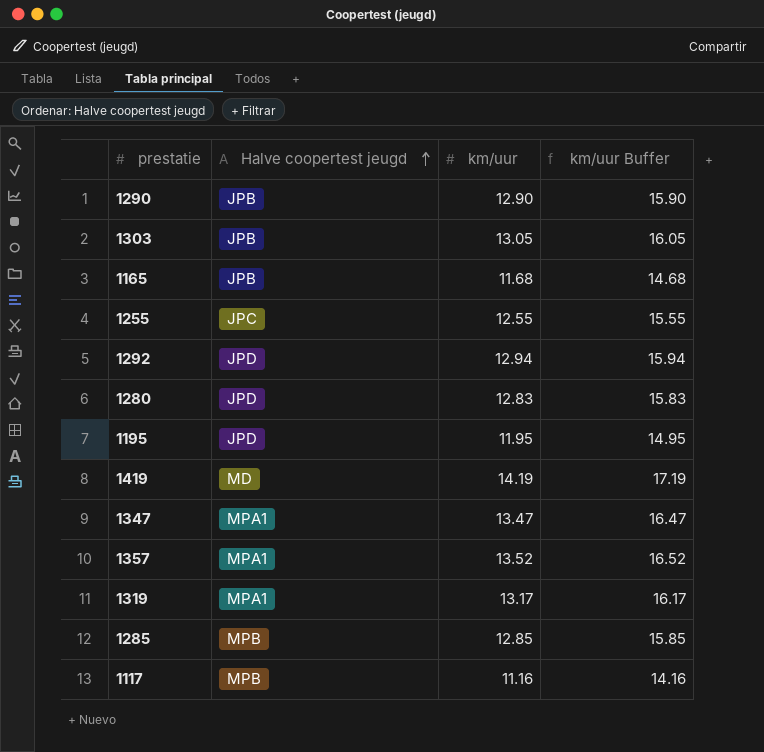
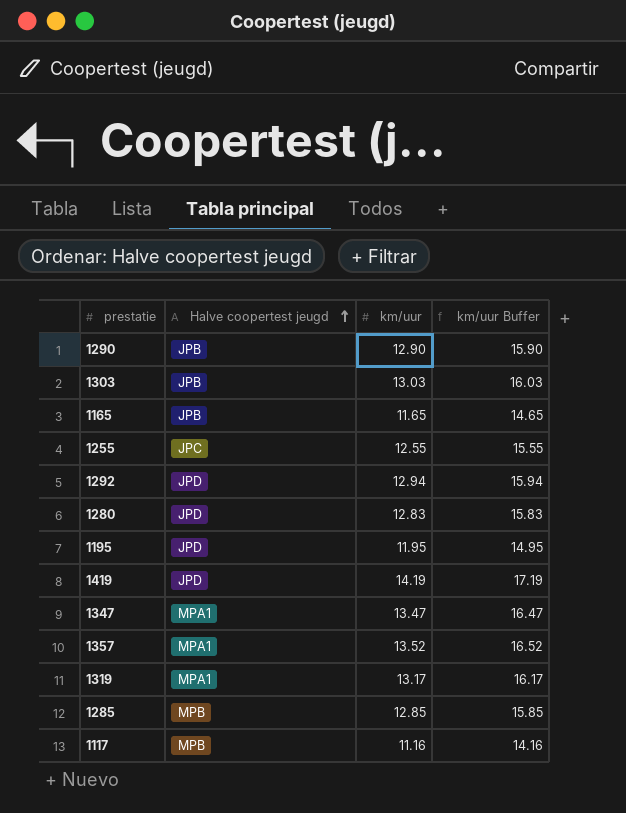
1303 | km/uur: 13.05 -> 13.03
1303 | km/uur Buffer: 16.05 -> 16.03
1165 | km/uur: 11.68 -> 11.65
1165 | km/uur Buffer: 14.68 -> 14.65
1419 | Halve coopertest jeugd: MD -> JPD

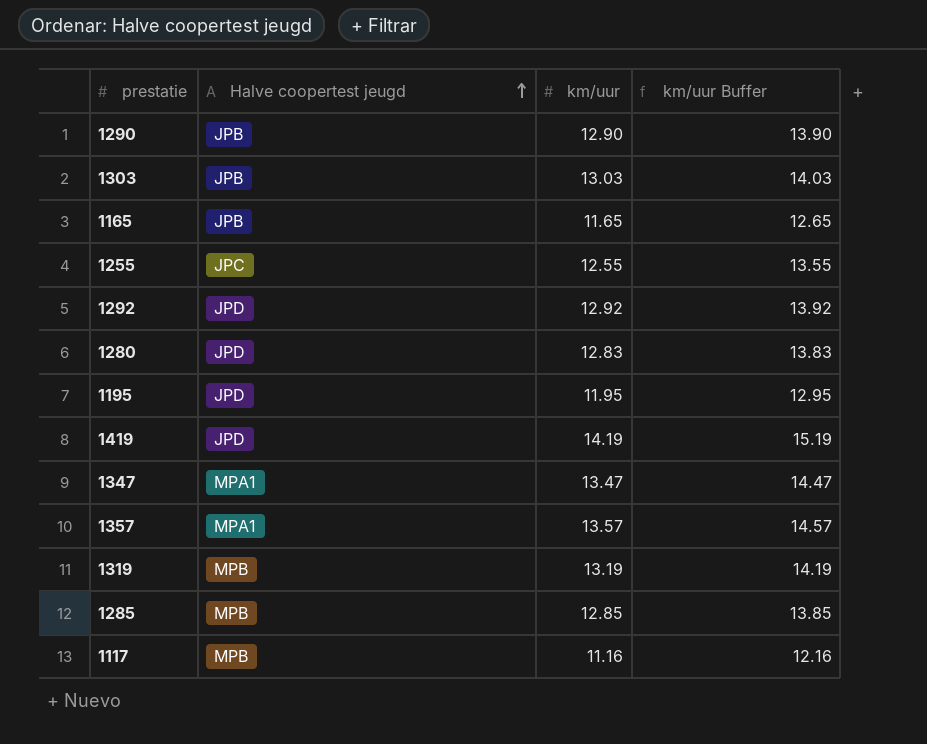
column km/uur Buffer | formula: [km/uur] + 3 -> [km/uur] + 1
1292 | km/uur: 12.94 -> 12.92
1357 | km/uur: 13.52 -> 13.57
1319 | Halve coopertest jeugd: MPA1 -> MPB
1319 | km/uur: 13.17 -> 13.19

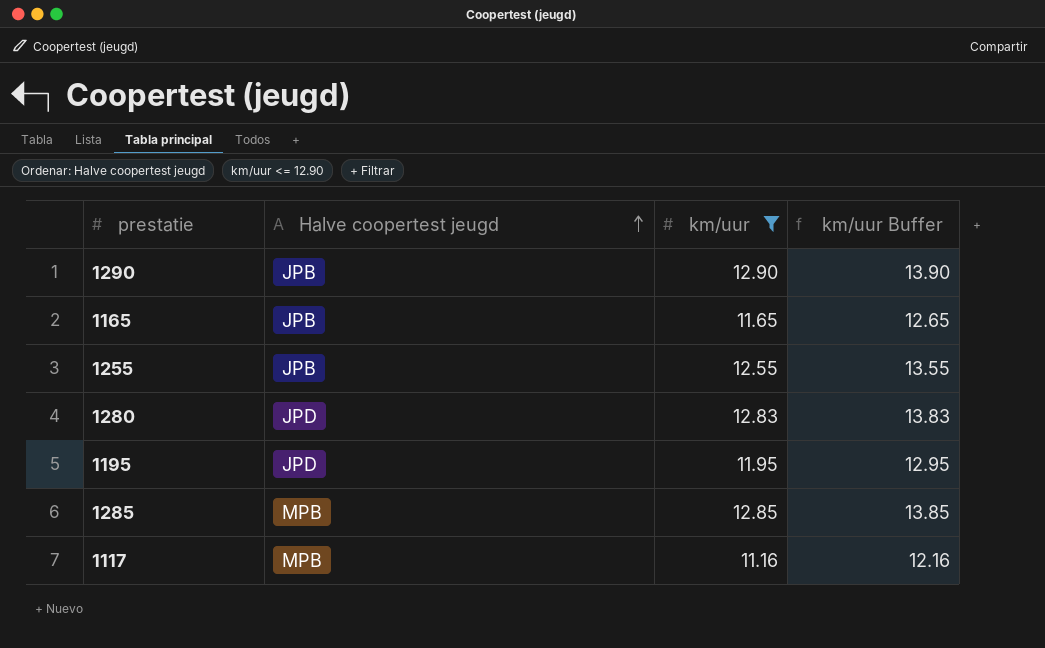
filter: none -> km/uur <= 12.90
1255 | Halve coopertest jeugd: JPC -> JPB

